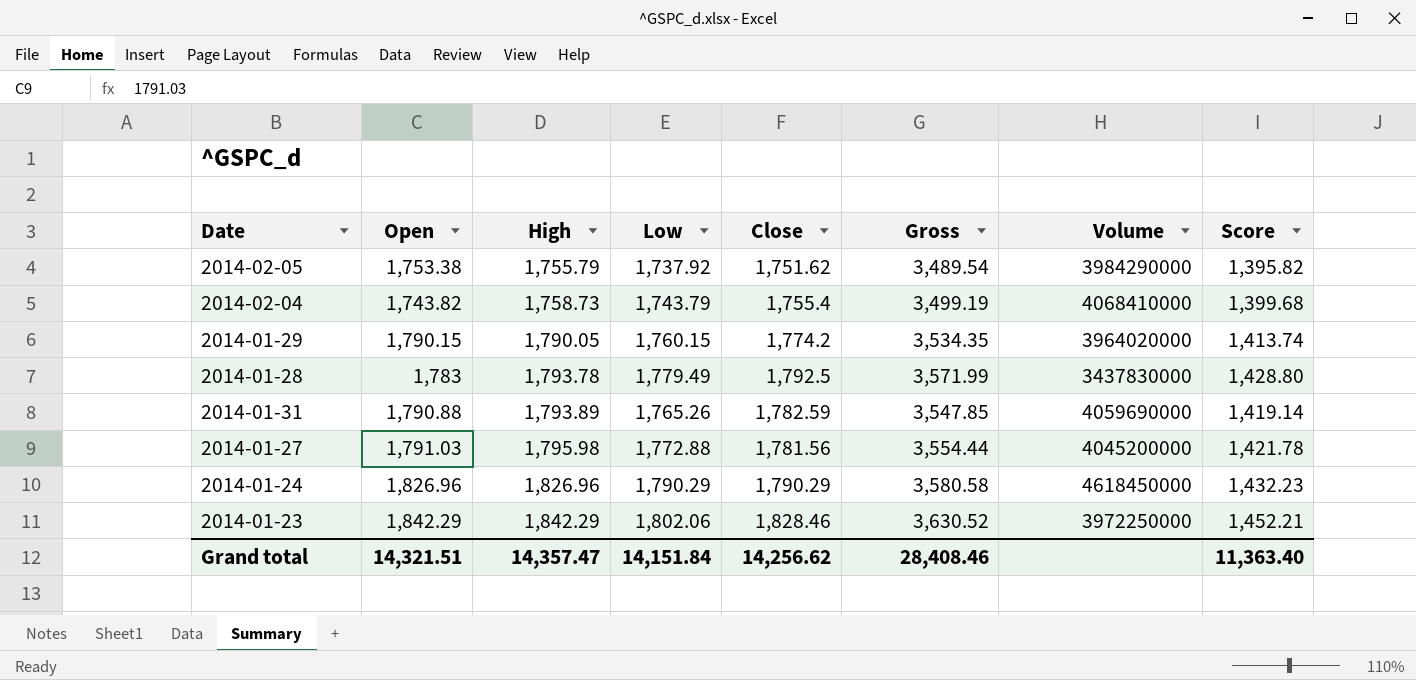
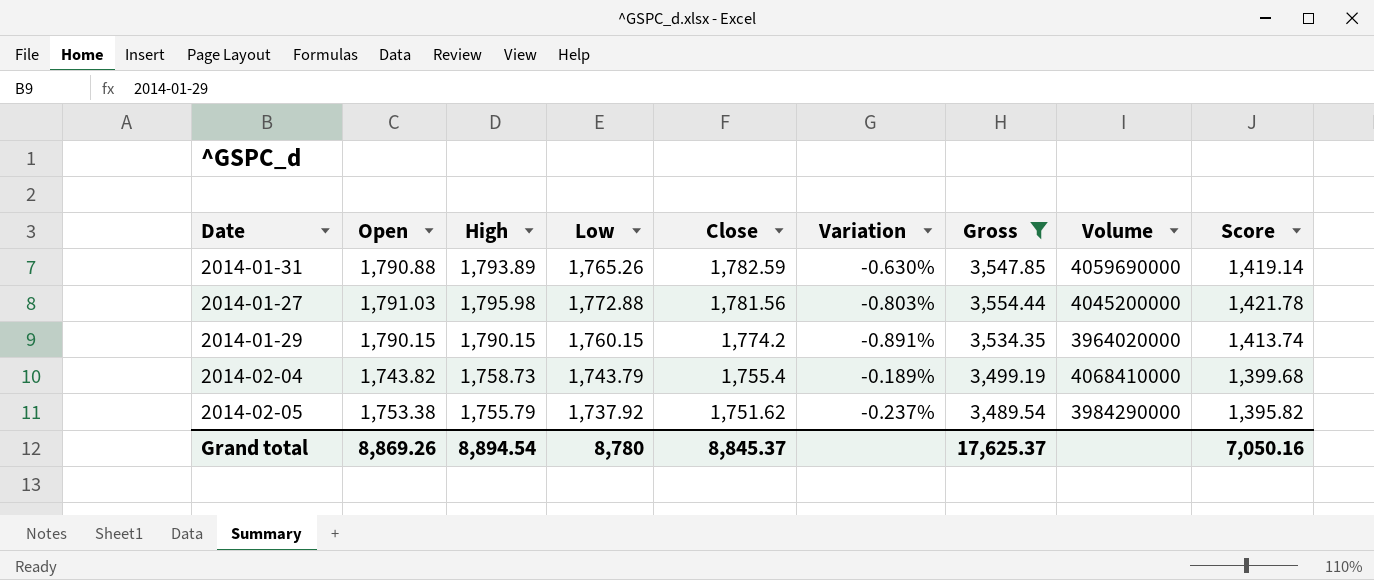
filter: none -> Gross <= 3,554.44
row order: High ascending -> Close descending
column Variation | formula: none -> ([Close] - [High]) / [High]
2014-01-29 | High: 1,790.05 -> 1,790.15
Grand total | Open: 14,321.51 -> 8,869.26
Grand total | High: 14,357.47 -> 8,894.54
Grand total | Low: 14,151.84 -> 8,780
Grand total | Close: 14,256.62 -> 8,845.37
Grand total | Gross: 28,408.46 -> 17,625.37
Grand total | Score: 11,363.40 -> 7,050.16

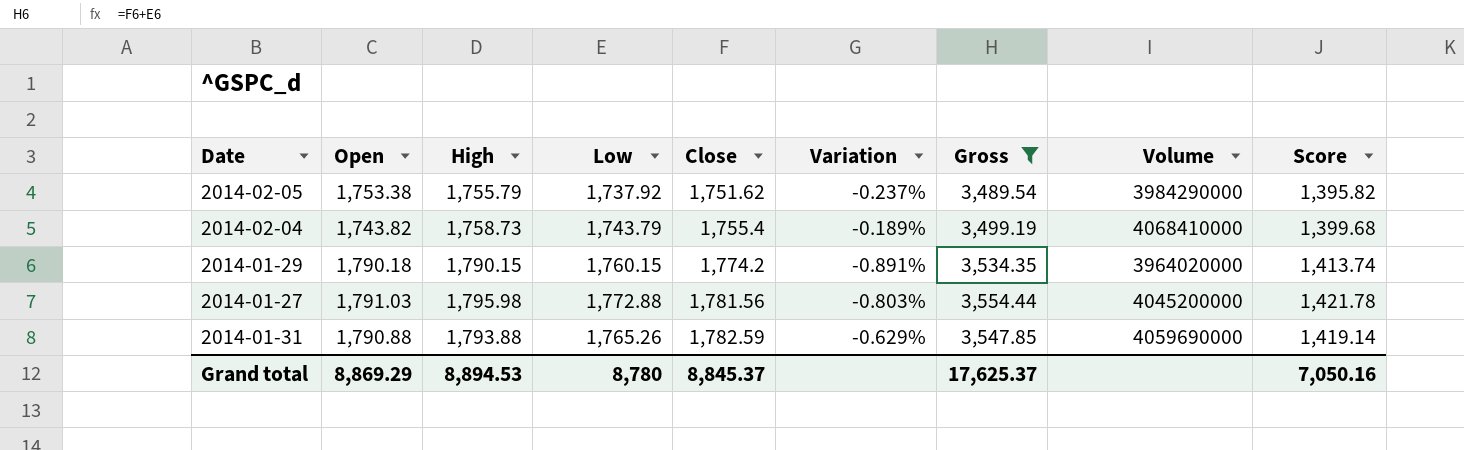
row order: Close descending -> Close ascending
2014-01-29 | Open: 1,790.15 -> 1,790.18
2014-01-31 | High: 1,793.89 -> 1,793.88
2014-01-31 | Variation: -0.630% -> -0.629%
Grand total | Open: 8,869.26 -> 8,869.29
Grand total | High: 8,894.54 -> 8,894.53

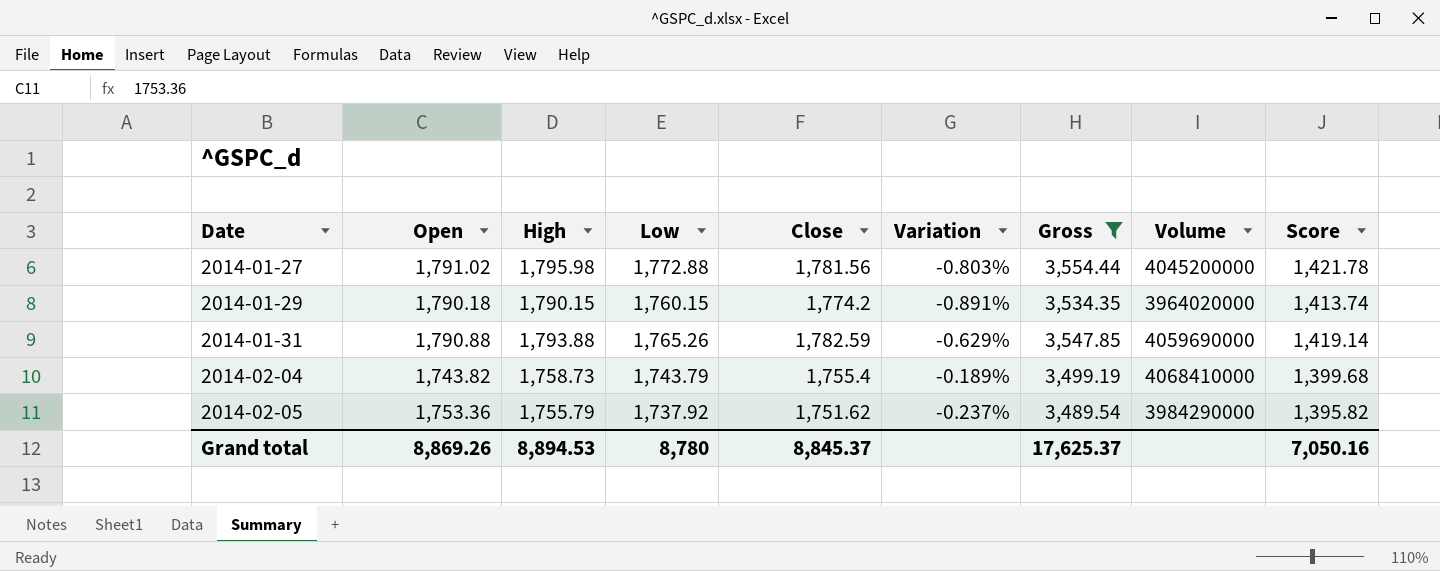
row order: Close ascending -> Date ascending
2014-01-27 | Open: 1,791.03 -> 1,791.02
2014-02-05 | Open: 1,753.38 -> 1,753.36
Grand total | Open: 8,869.29 -> 8,869.26

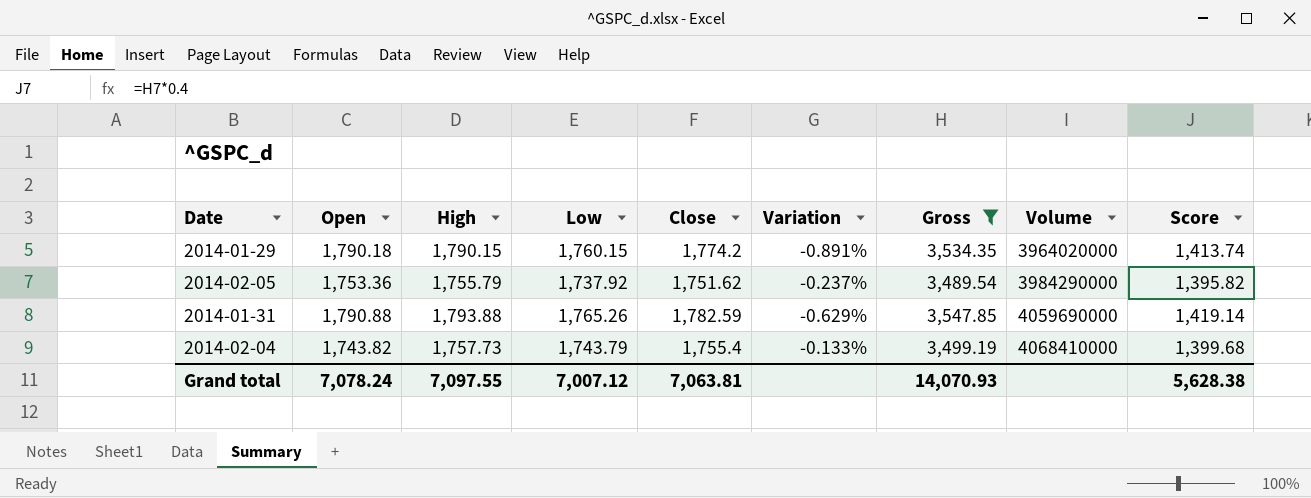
row order: Date ascending -> Volume ascending
row 2014-01-27: 1,791.02 | 1,795.98 | 1,772.88 | 1,781.56 | -0.803% | 3,554.44 | 4045200000 | 1,421.78 -> none
2014-02-04 | High: 1,758.73 -> 1,757.73
2014-02-04 | Variation: -0.189% -> -0.133%
Grand total | Open: 8,869.26 -> 7,078.24
Grand total | High: 8,894.53 -> 7,097.55
Grand total | Low: 8,780 -> 7,007.12
Grand total | Close: 8,845.37 -> 7,063.81
Grand total | Gross: 17,625.37 -> 14,070.93
Grand total | Score: 7,050.16 -> 5,628.38

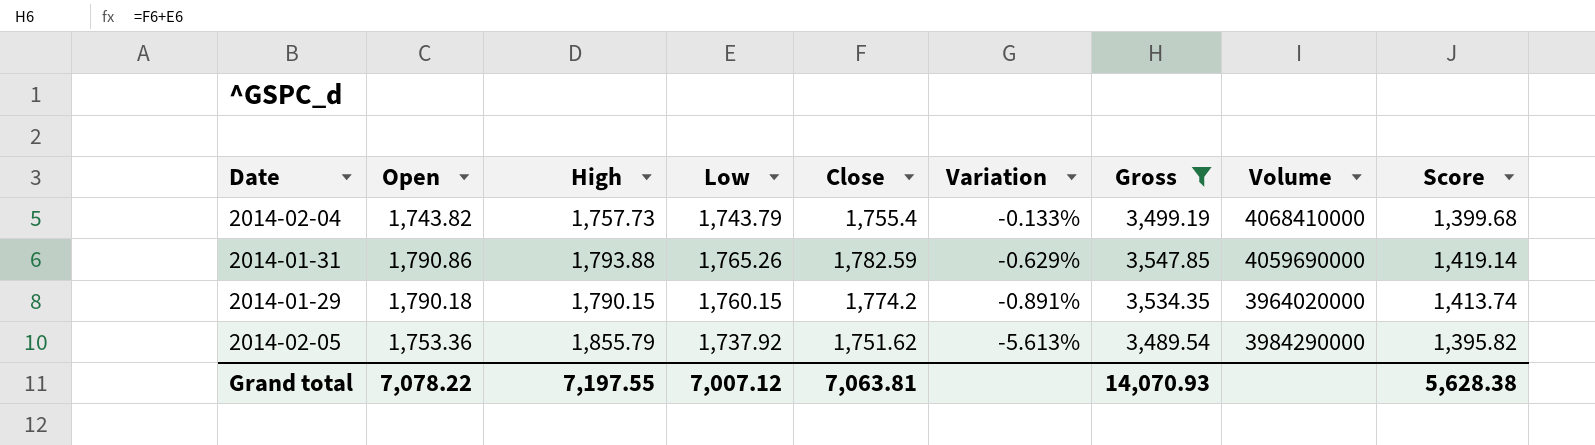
row order: Volume ascending -> Variation descending
2014-01-31 | Open: 1,790.88 -> 1,790.86
2014-02-05 | High: 1,755.79 -> 1,855.79
2014-02-05 | Variation: -0.237% -> -5.613%
Grand total | Open: 7,078.24 -> 7,078.22
Grand total | High: 7,097.55 -> 7,197.55

